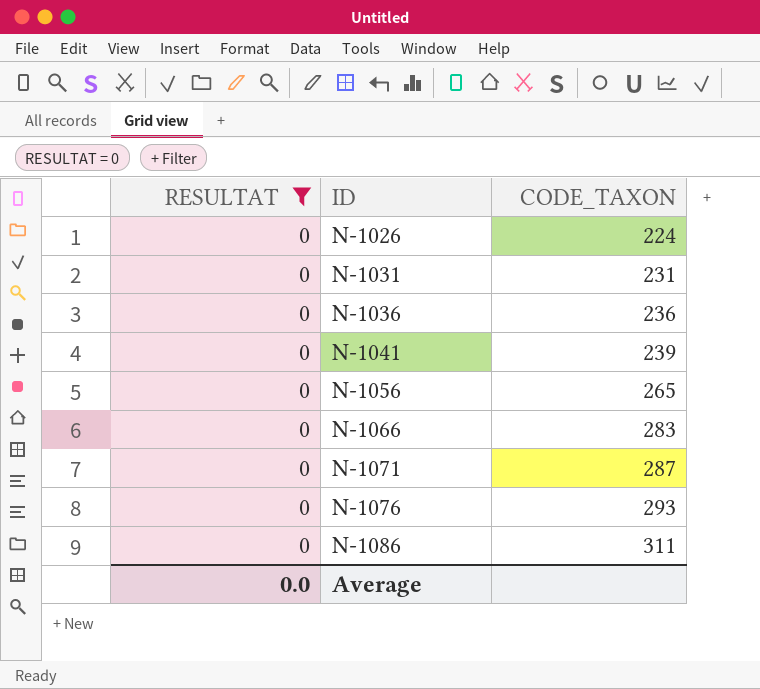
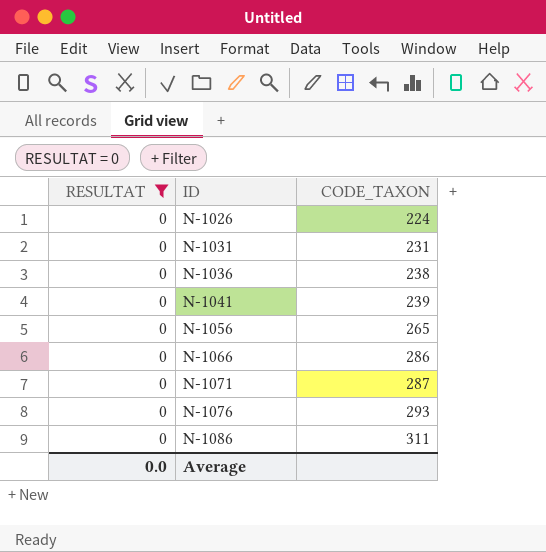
N-1036 | CODE_TAXON: 236 -> 238
N-1066 | CODE_TAXON: 283 -> 286

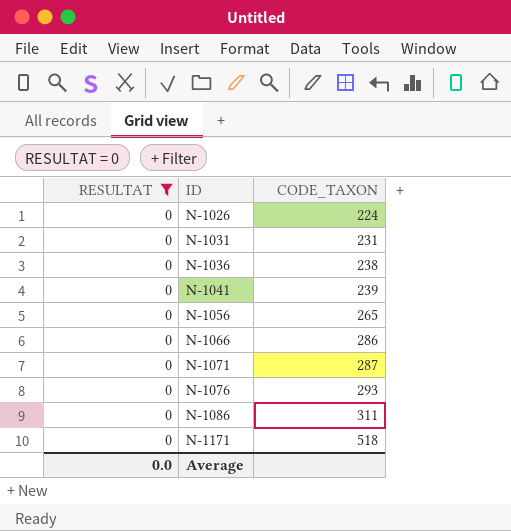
row N-1171: none -> 0 | 518

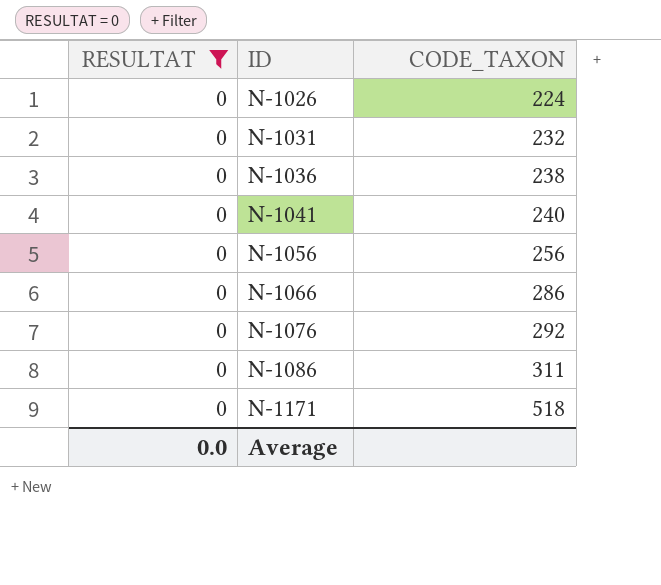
row N-1071: 0 | 287 -> none
N-1031 | CODE_TAXON: 231 -> 232
N-1041 | CODE_TAXON: 239 -> 240
N-1056 | CODE_TAXON: 265 -> 256
N-1076 | CODE_TAXON: 293 -> 292

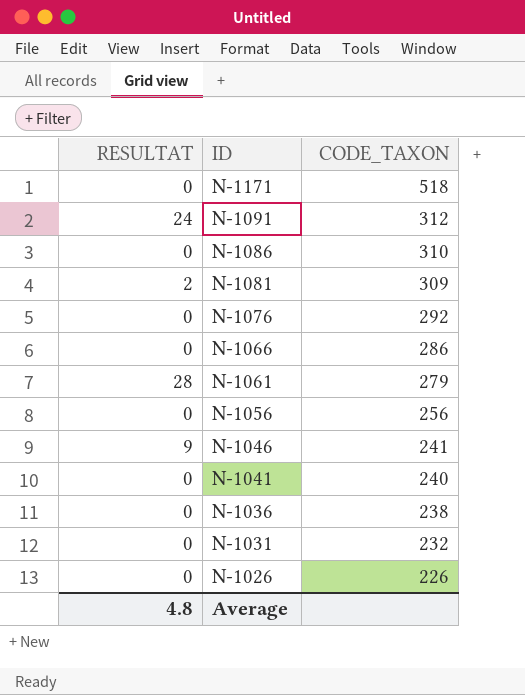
filter: RESULTAT = 0 -> none
row order: ID ascending -> ID descending
N-1086 | CODE_TAXON: 311 -> 310
N-1026 | CODE_TAXON: 224 -> 226
Average | RESULTAT: 0.0 -> 4.8

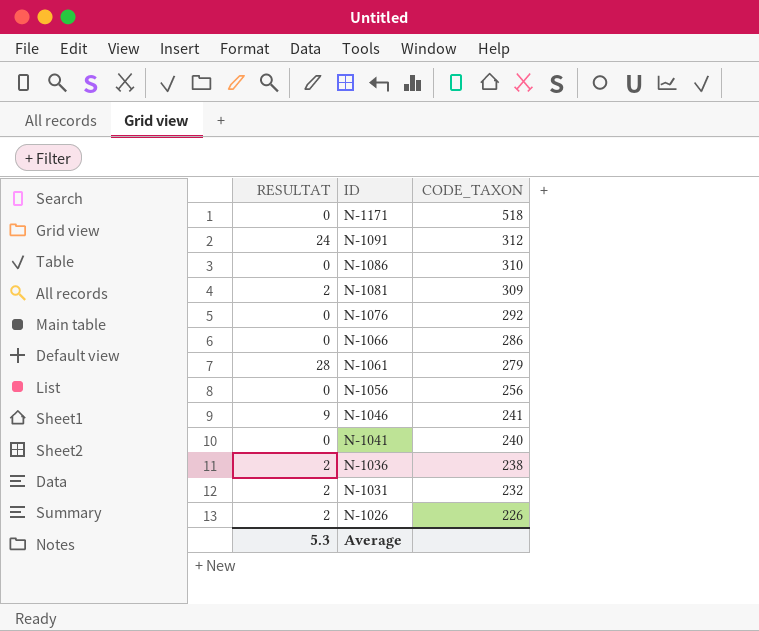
N-1036 | RESULTAT: 0 -> 2
N-1031 | RESULTAT: 0 -> 2
N-1026 | RESULTAT: 0 -> 2
Average | RESULTAT: 4.8 -> 5.3

